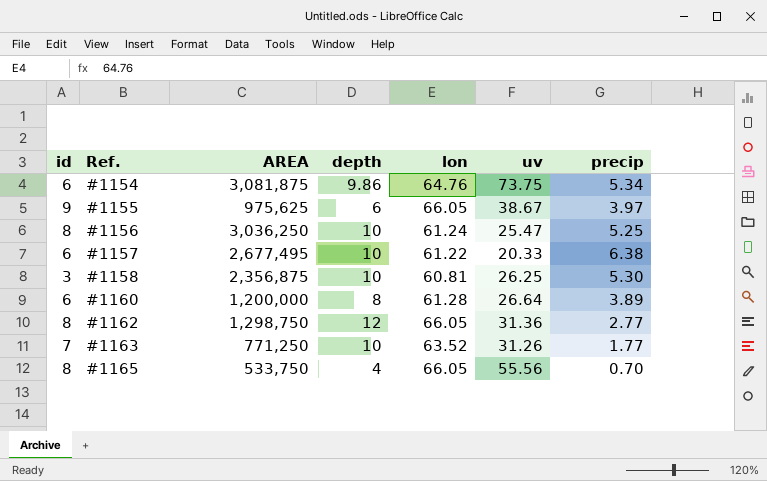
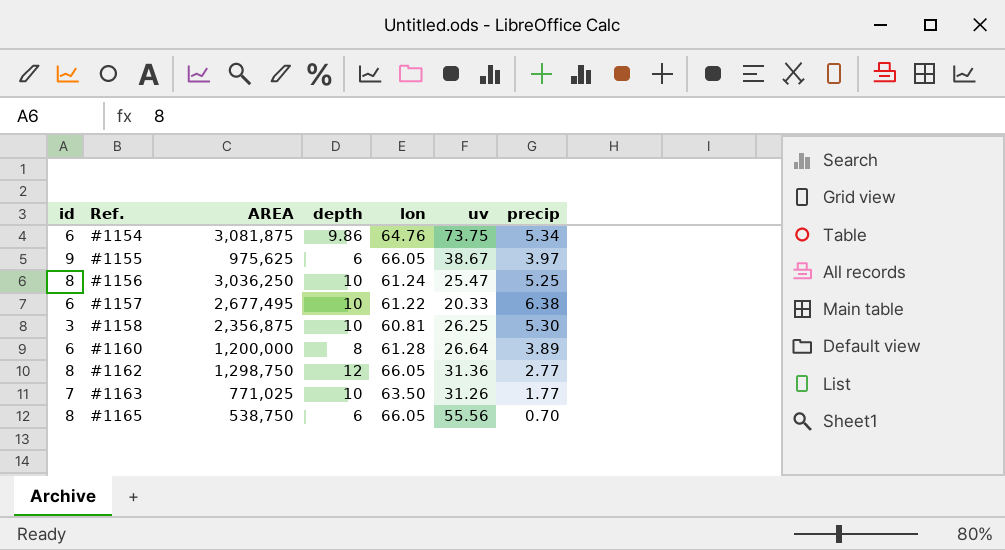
#1163 | AREA: 771,250 -> 771,025
#1163 | lon: 63.52 -> 63.50
#1165 | AREA: 533,750 -> 538,750
#1165 | depth: 4 -> 6

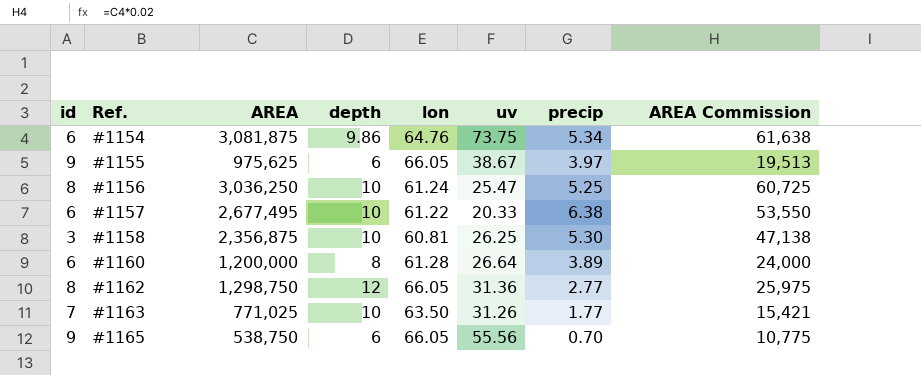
column AREA Commission | formula: none -> [AREA] * 0.02
#1165 | id: 8 -> 9

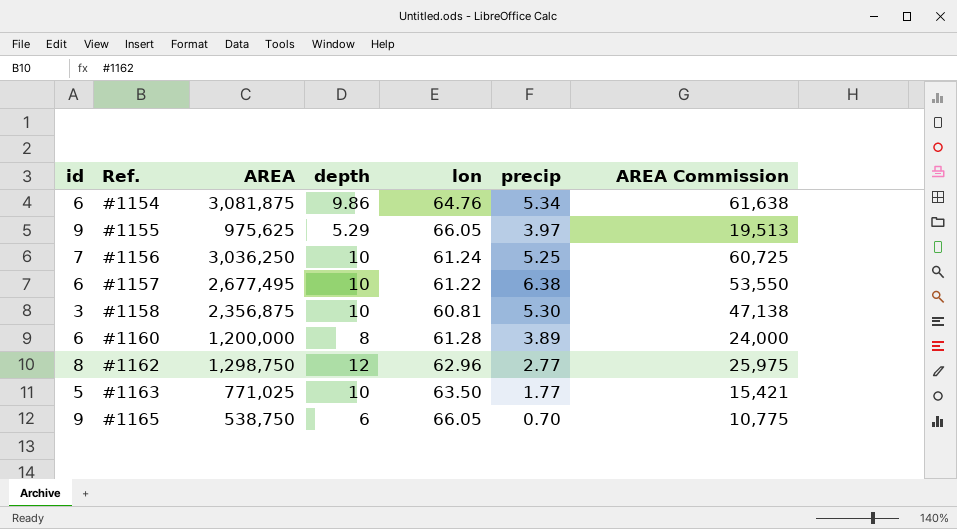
column uv | position: 6 -> none
#1155 | depth: 6 -> 5.29
#1156 | id: 8 -> 7
#1162 | lon: 66.05 -> 62.96
#1163 | id: 7 -> 5

